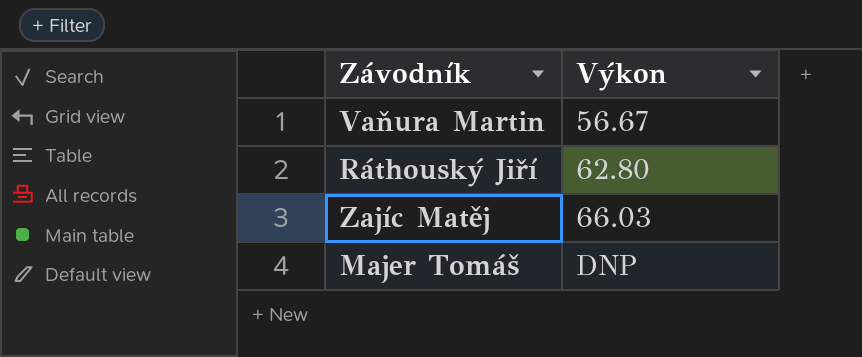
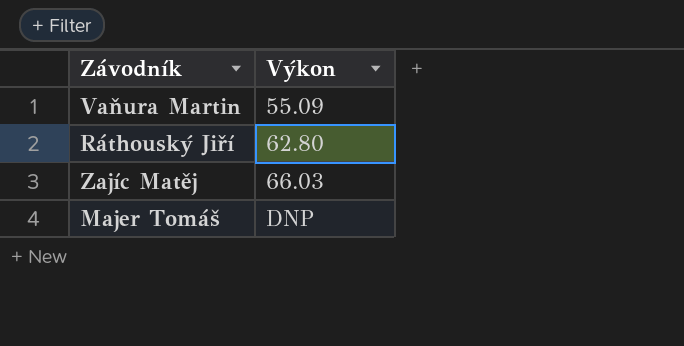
Vaňura Martin | Výkon: 56.67 -> 55.09

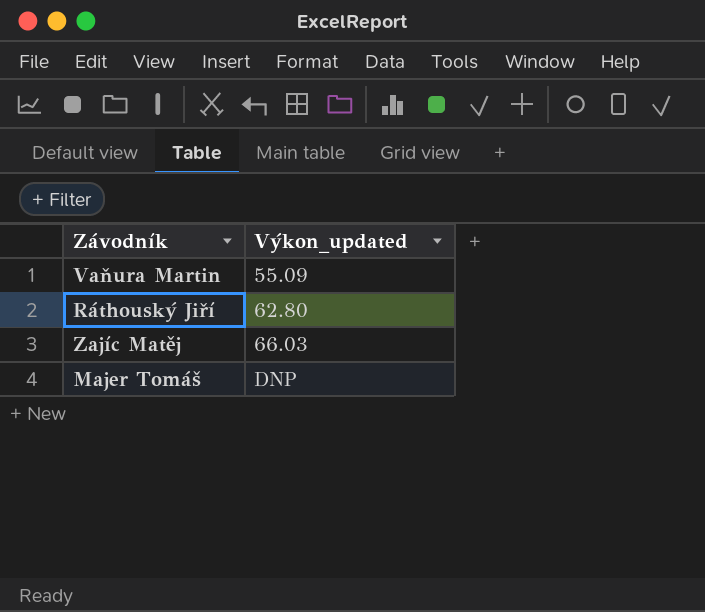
column name: Výkon -> Výkon_updated

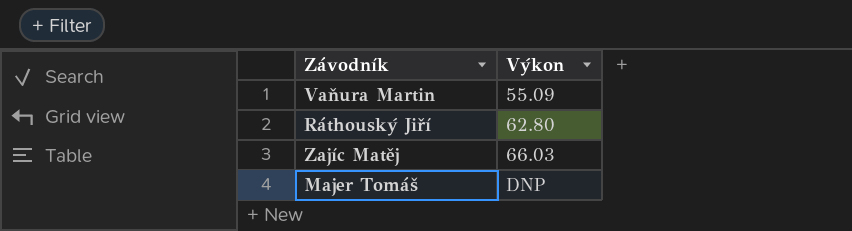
column name: Výkon_updated -> Výkon

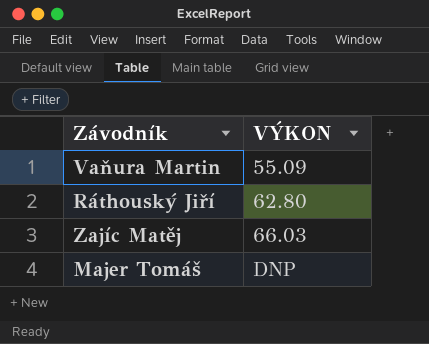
column name: Výkon -> VÝKON

